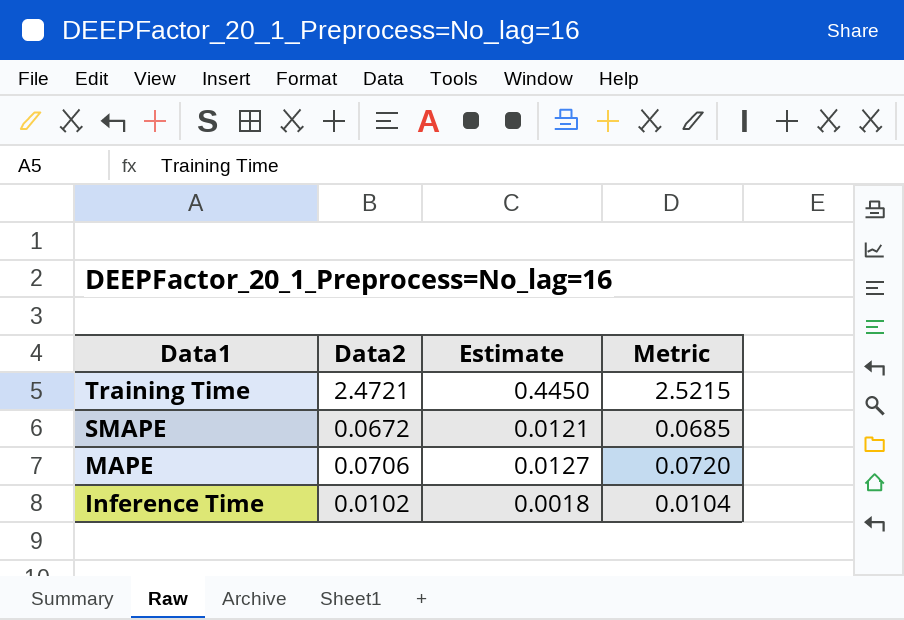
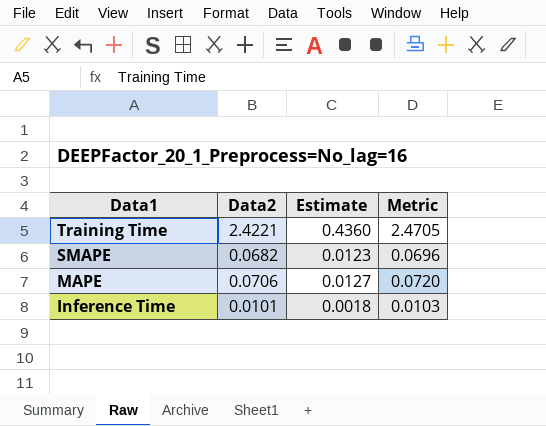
Training Time | Data2: 2.4721 -> 2.4221
Training Time | Estimate: 0.4450 -> 0.4360
Training Time | Metric: 2.5215 -> 2.4705
SMAPE | Data2: 0.0672 -> 0.0682
SMAPE | Estimate: 0.0121 -> 0.0123
SMAPE | Metric: 0.0685 -> 0.0696
Inference Time | Data2: 0.0102 -> 0.0101
Inference Time | Metric: 0.0104 -> 0.0103

